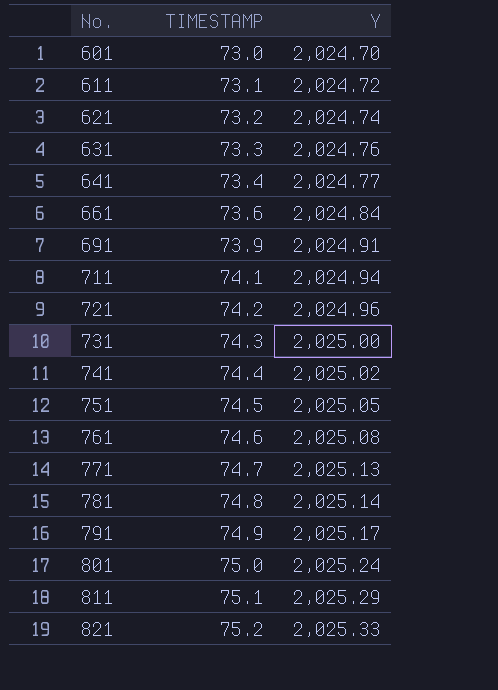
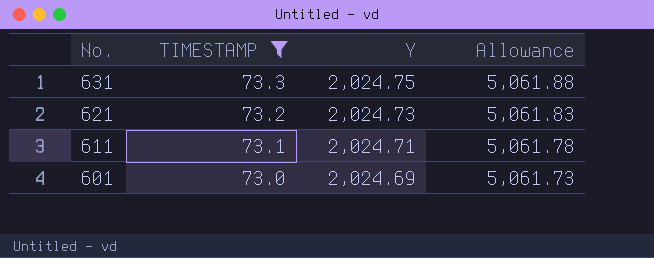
filter: none -> TIMESTAMP <= 73.3
row order: No. ascending -> No. descending
column Allowance | formula: none -> [Y] * 2.5
631 | Y: 2,024.76 -> 2,024.75
621 | Y: 2,024.74 -> 2,024.73
611 | Y: 2,024.72 -> 2,024.71
601 | Y: 2,024.70 -> 2,024.69

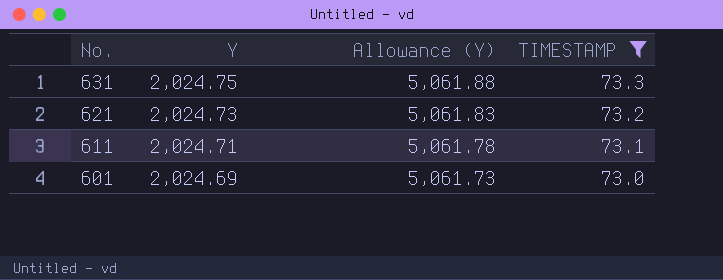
column name: Allowance -> Allowance (Y)
column TIMESTAMP | position: 2 -> 4

